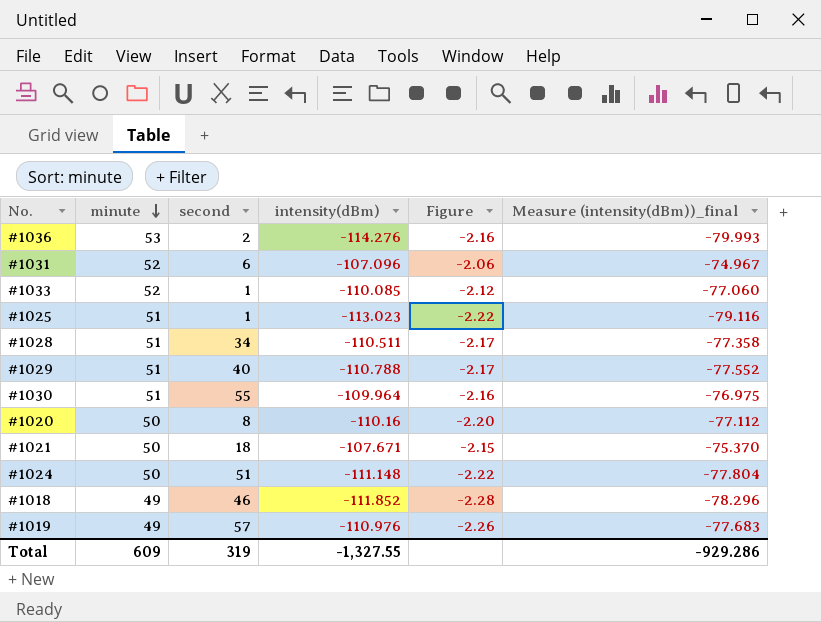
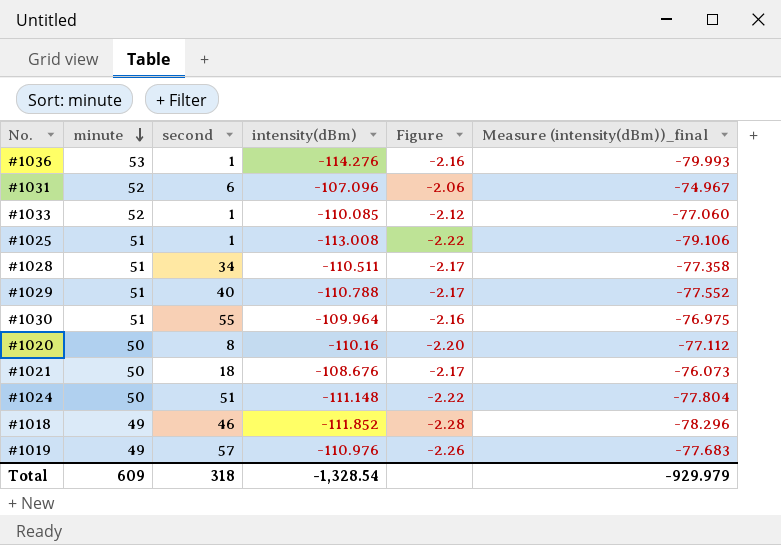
#1036 | second: 2 -> 1
#1025 | intensity(dBm): -113.023 -> -113.008
#1025 | Measure (intensity(dBm))_final: -79.116 -> -79.106
#1021 | intensity(dBm): -107.671 -> -108.676
#1021 | Figure: -2.15 -> -2.17
#1021 | Measure (intensity(dBm))_final: -75.370 -> -76.073
Total | second: 319 -> 318
Total | intensity(dBm): -1,327.55 -> -1,328.54
Total | Measure (intensity(dBm))_final: -929.286 -> -929.979

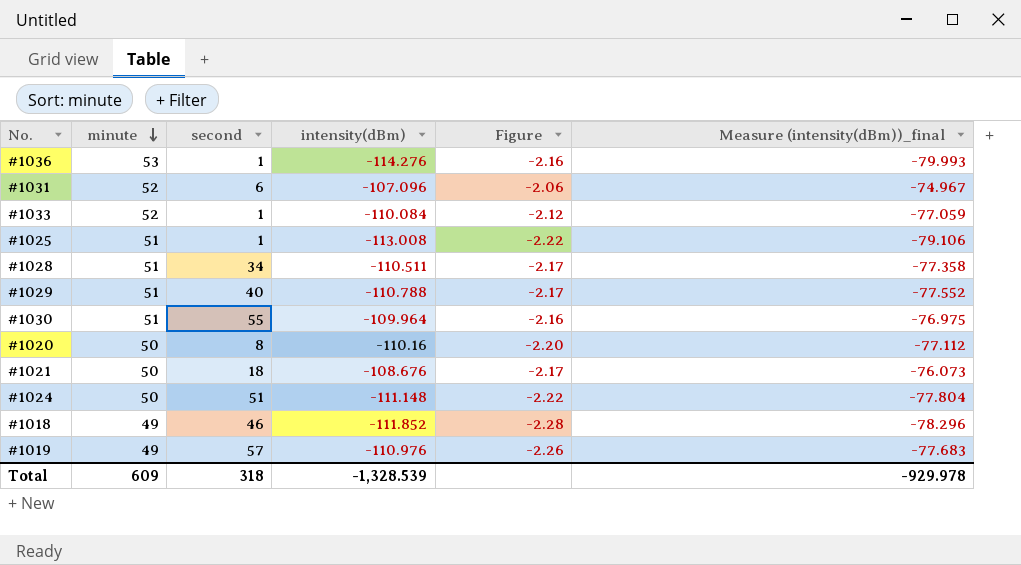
#1033 | intensity(dBm): -110.085 -> -110.084
#1033 | Measure (intensity(dBm))_final: -77.060 -> -77.059
Total | intensity(dBm): -1,328.54 -> -1,328.539
Total | Measure (intensity(dBm))_final: -929.979 -> -929.978

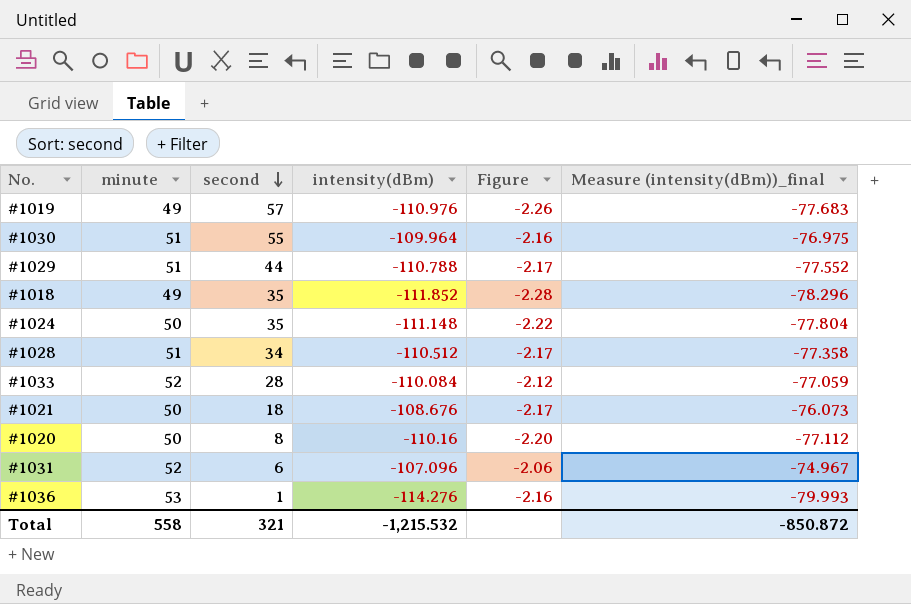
row order: minute descending -> second descending
row #1025: 51 | 1 | -113.008 | -2.22 | -79.106 -> none
#1029 | second: 40 -> 44
#1018 | second: 46 -> 35
#1024 | second: 51 -> 35
#1028 | intensity(dBm): -110.511 -> -110.512
#1033 | second: 1 -> 28
Total | minute: 609 -> 558
Total | second: 318 -> 321
Total | intensity(dBm): -1,328.539 -> -1,215.532
Total | Measure (intensity(dBm))_final: -929.978 -> -850.872

